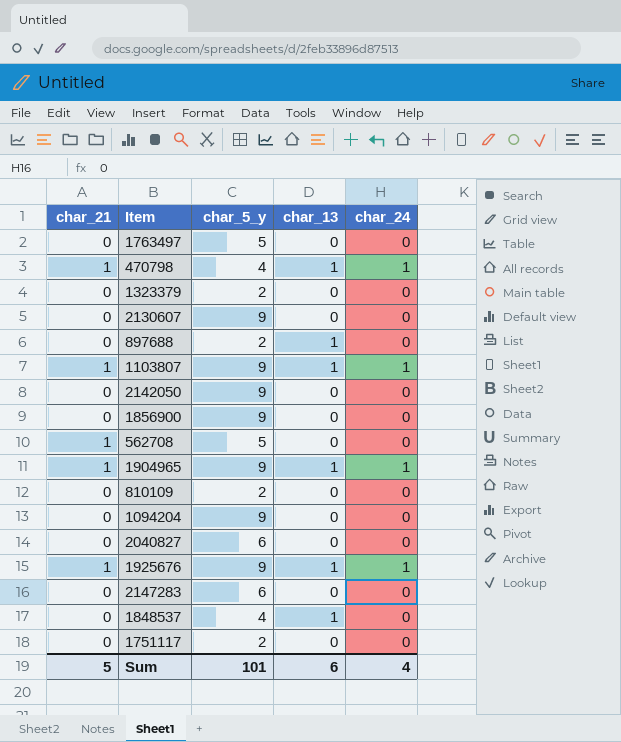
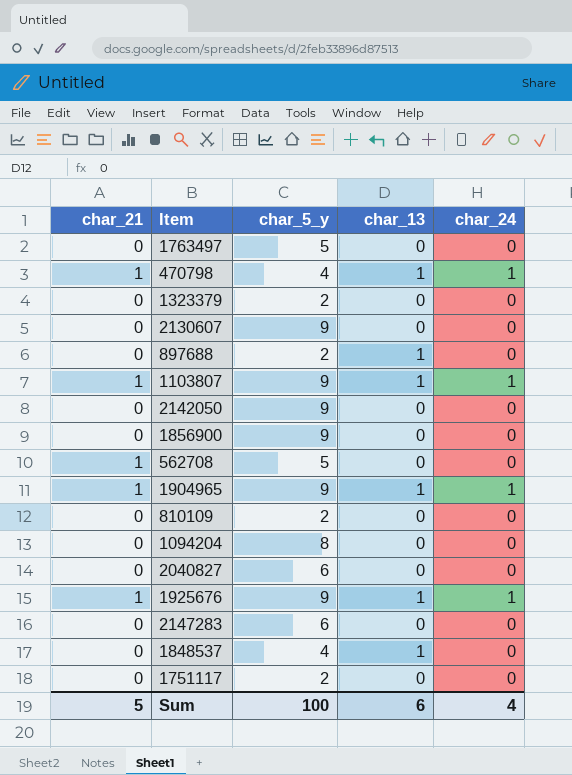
1094204 | char_5_y: 9 -> 8
Sum | char_5_y: 101 -> 100

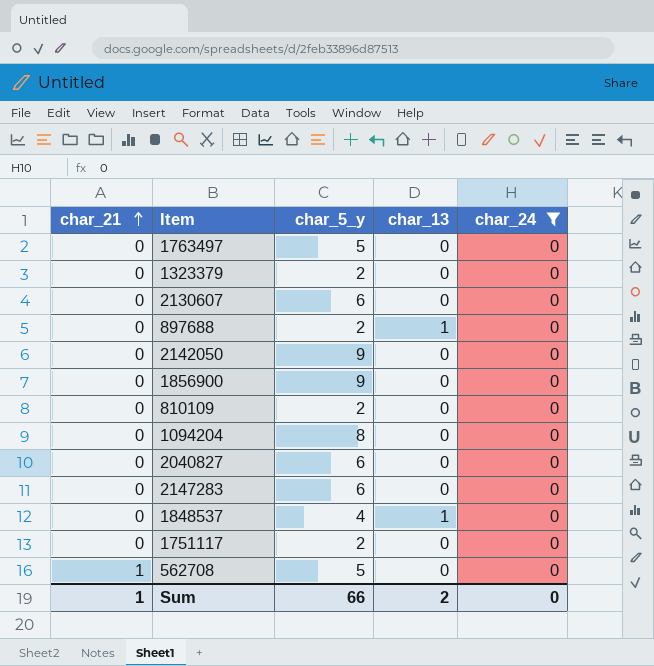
filter: none -> char_24 = 0
row order: none -> char_21 ascending
2130607 | char_5_y: 9 -> 6
Sum | char_21: 5 -> 1
Sum | char_5_y: 100 -> 66
Sum | char_13: 6 -> 2
Sum | char_24: 4 -> 0

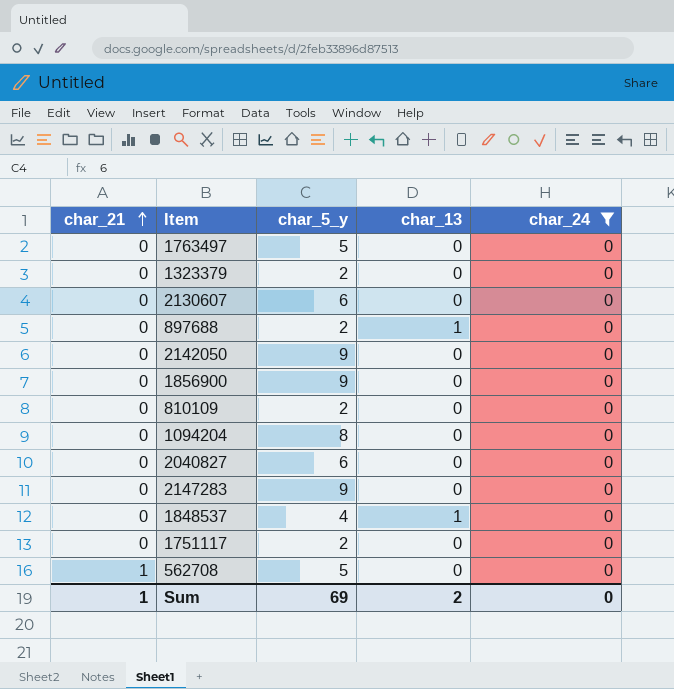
2147283 | char_5_y: 6 -> 9
Sum | char_5_y: 66 -> 69

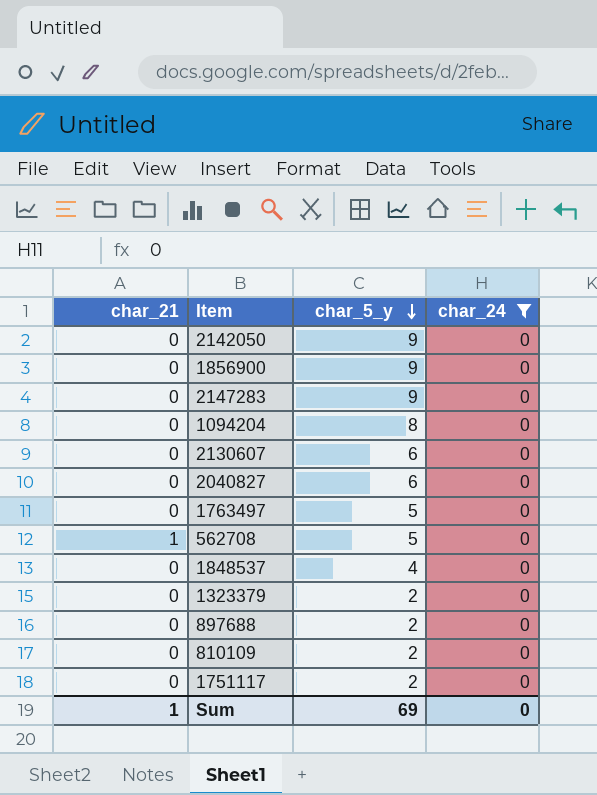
row order: char_21 ascending -> char_5_y descending
column char_13 | position: 4 -> none

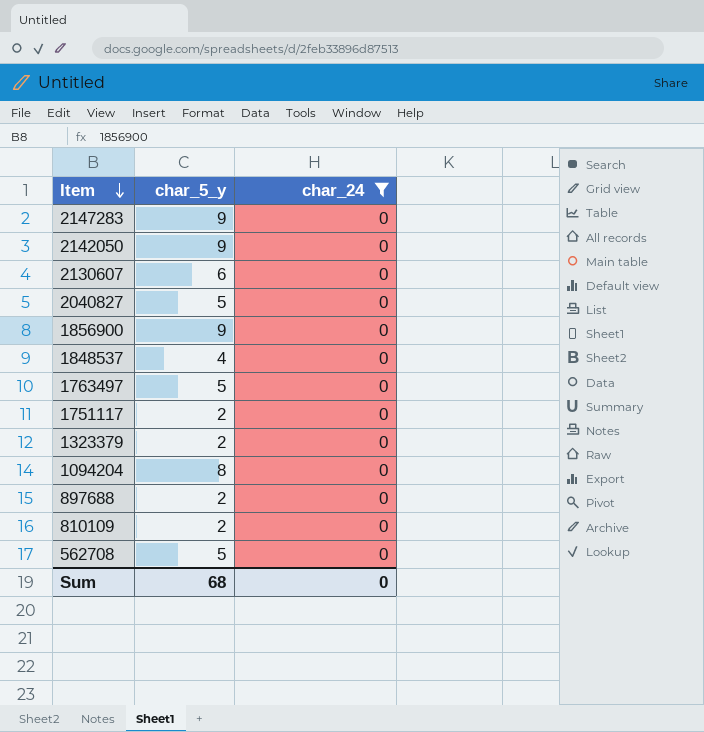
row order: char_5_y descending -> Item descending
column char_21 | position: 1 -> none
2040827 | char_5_y: 6 -> 5
Sum | char_5_y: 69 -> 68

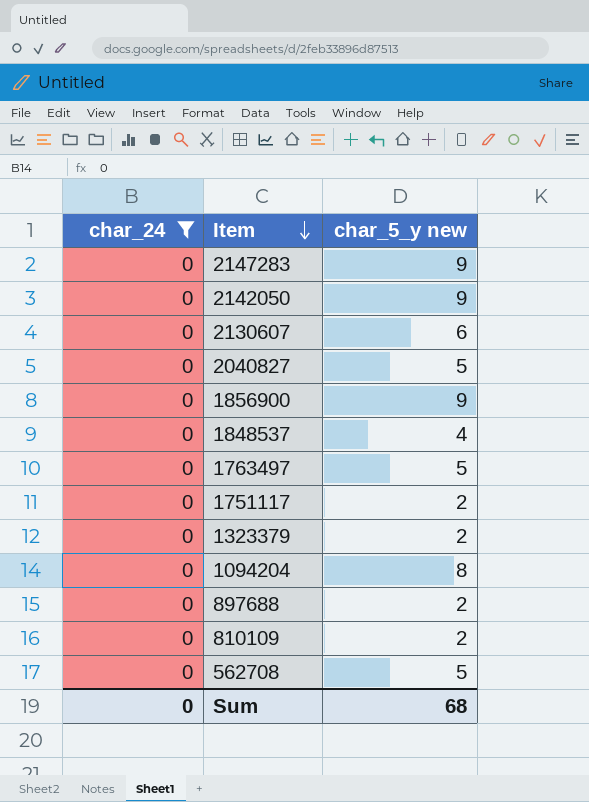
column char_24 | position: 3 -> 1
column name: char_5_y -> char_5_y new

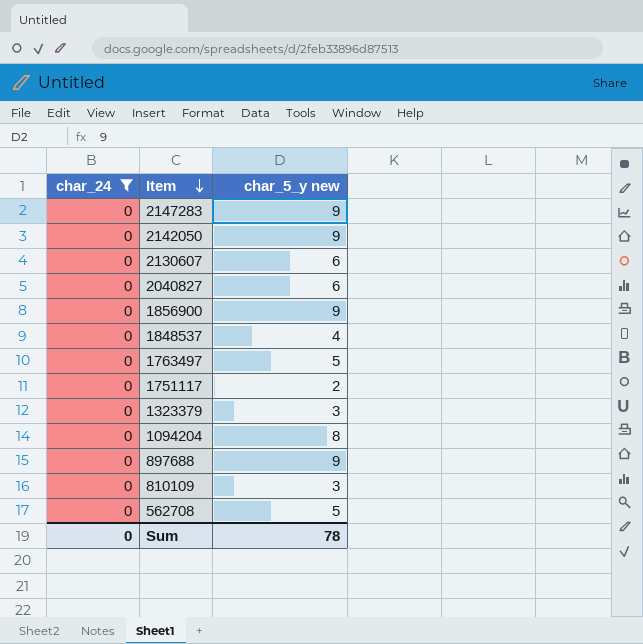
2040827 | char_5_y new: 5 -> 6
1323379 | char_5_y new: 2 -> 3
897688 | char_5_y new: 2 -> 9
810109 | char_5_y new: 2 -> 3
Sum | char_5_y new: 68 -> 78

